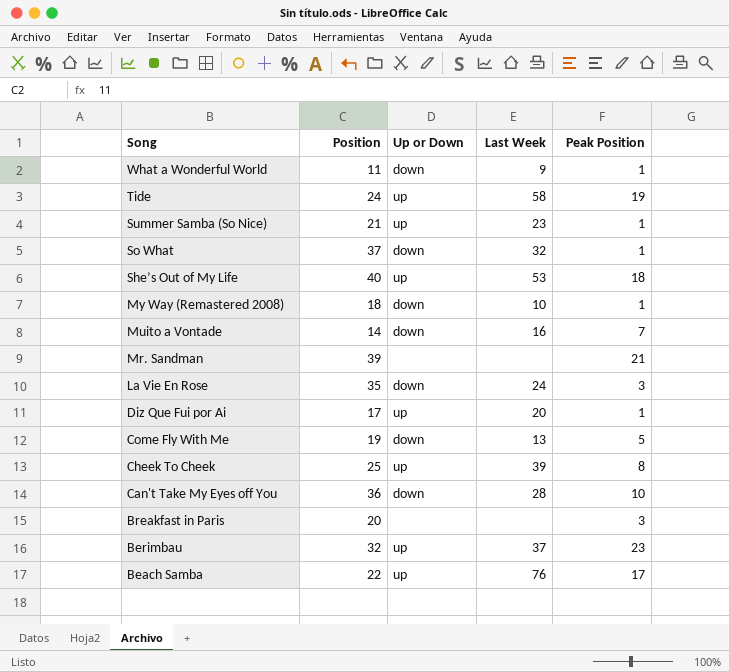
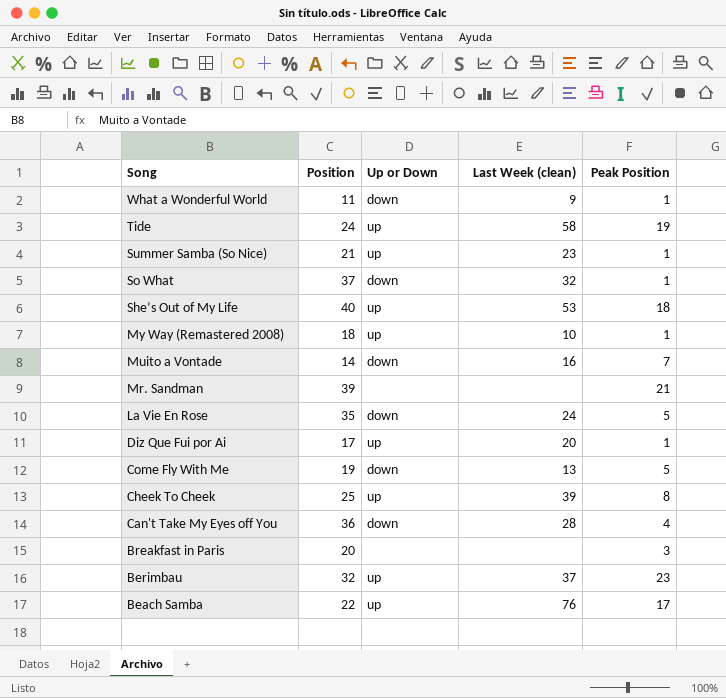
column name: Last Week -> Last Week (clean)
My Way (Remastered 2008) | Up or Down: down -> up
La Vie En Rose | Peak Position: 3 -> 5
Can't Take My Eyes off You | Peak Position: 10 -> 4

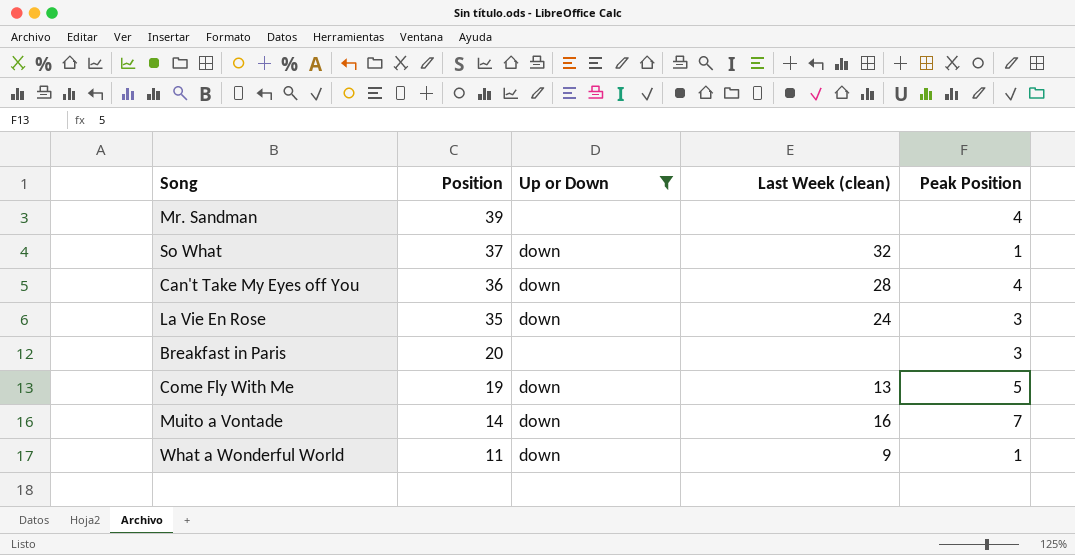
filter: none -> Up or Down != up
row order: Song descending -> Position descending
Mr. Sandman | Peak Position: 21 -> 4
La Vie En Rose | Peak Position: 5 -> 3

